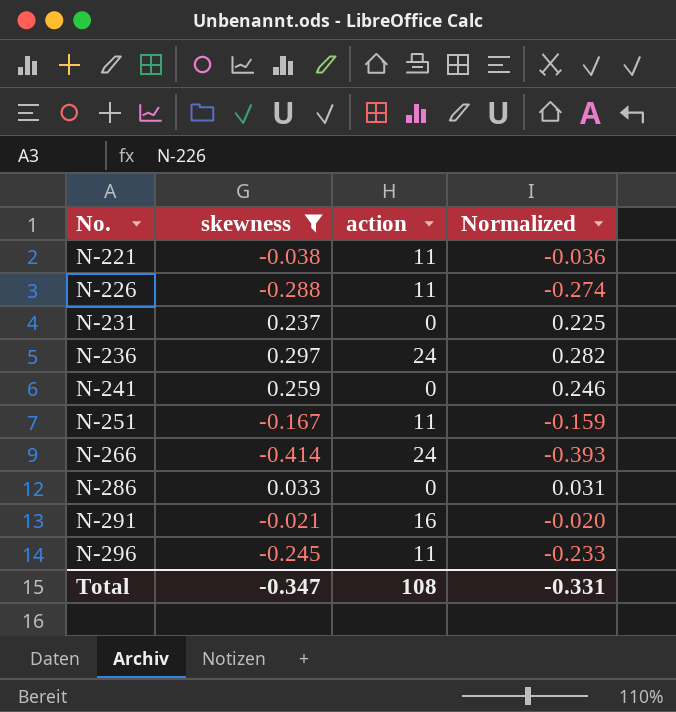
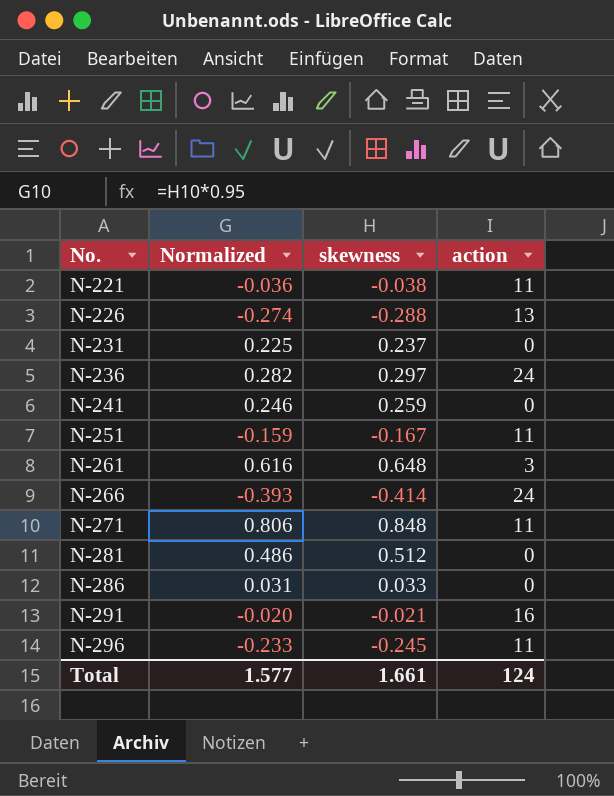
filter: skewness <= 0.297 -> none
column Normalized | position: 4 -> 2
N-226 | action: 11 -> 13
Total | Normalized: -0.331 -> 1.577
Total | skewness: -0.347 -> 1.661
Total | action: 108 -> 124

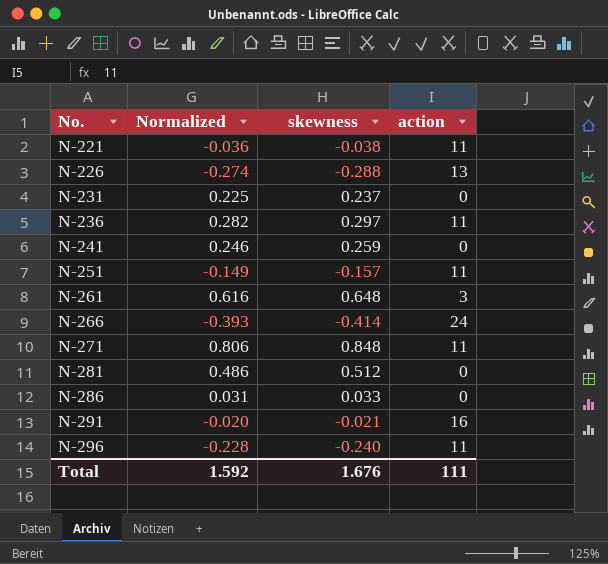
N-236 | action: 24 -> 11
N-251 | Normalized: -0.159 -> -0.149
N-251 | skewness: -0.167 -> -0.157
N-296 | Normalized: -0.233 -> -0.228
N-296 | skewness: -0.245 -> -0.240
Total | Normalized: 1.577 -> 1.592
Total | skewness: 1.661 -> 1.676
Total | action: 124 -> 111

